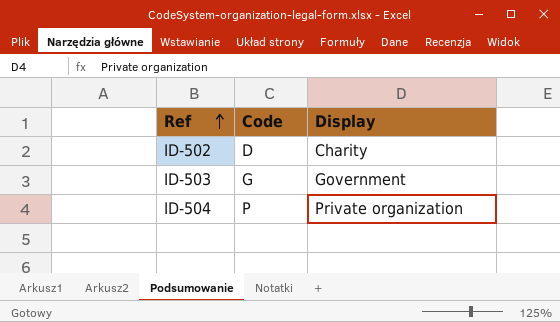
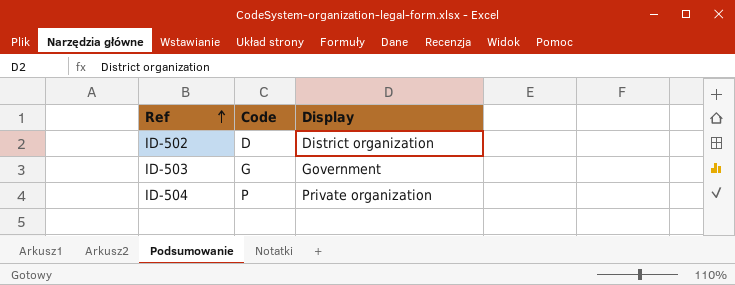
ID-502 | Display: Charity -> District organization

